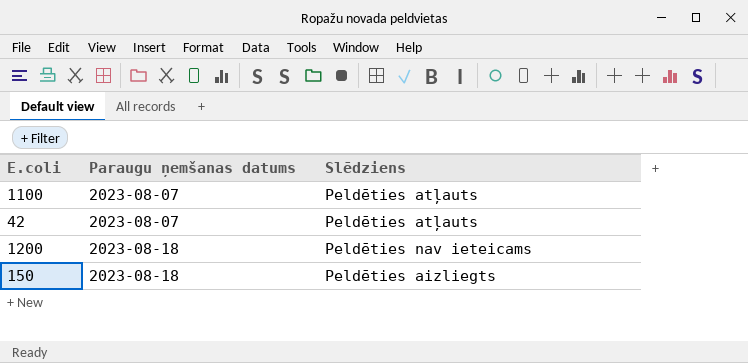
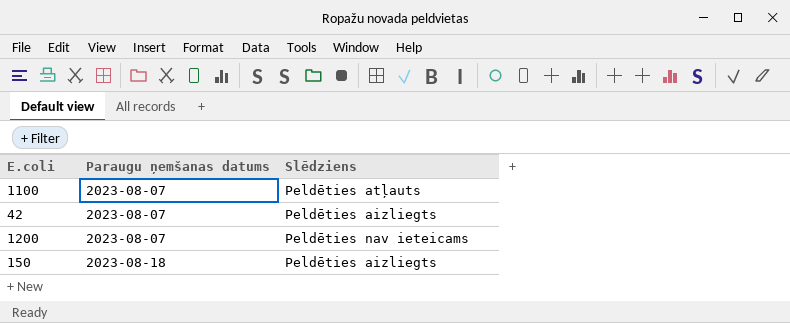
42 | Slēdziens: Peldēties atļauts -> Peldēties aizliegts
1200 | Paraugu ņemšanas datums: 2023-08-18 -> 2023-08-07

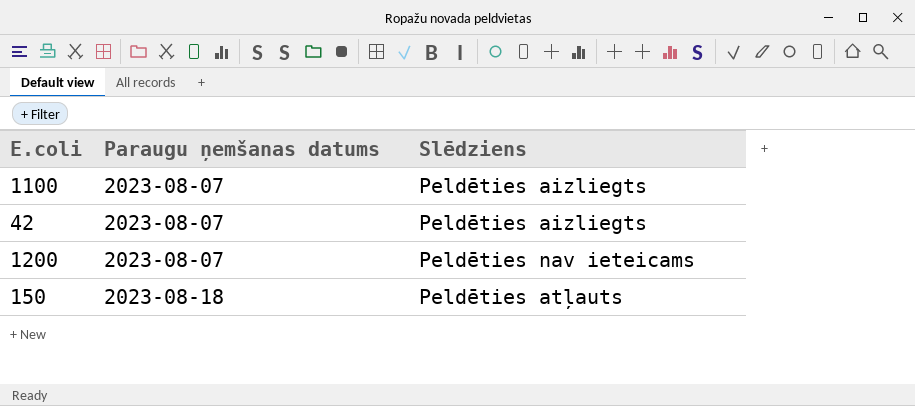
1100 | Slēdziens: Peldēties atļauts -> Peldēties aizliegts
150 | Slēdziens: Peldēties aizliegts -> Peldēties atļauts

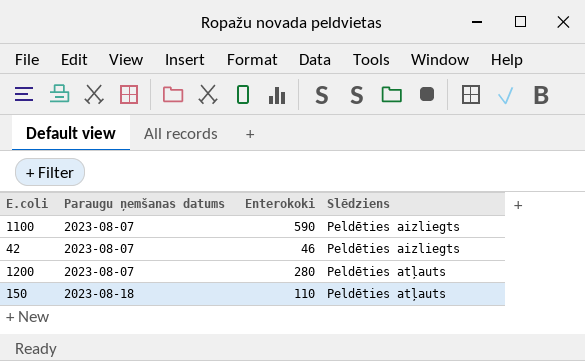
column Enterokoki | position: none -> 3
1200 | Slēdziens: Peldēties nav ieteicams -> Peldēties atļauts

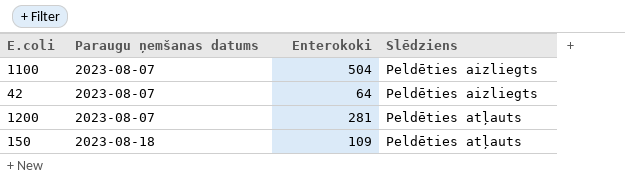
1100 | Enterokoki: 590 -> 504
42 | Enterokoki: 46 -> 64
1200 | Enterokoki: 280 -> 281
150 | Enterokoki: 110 -> 109

